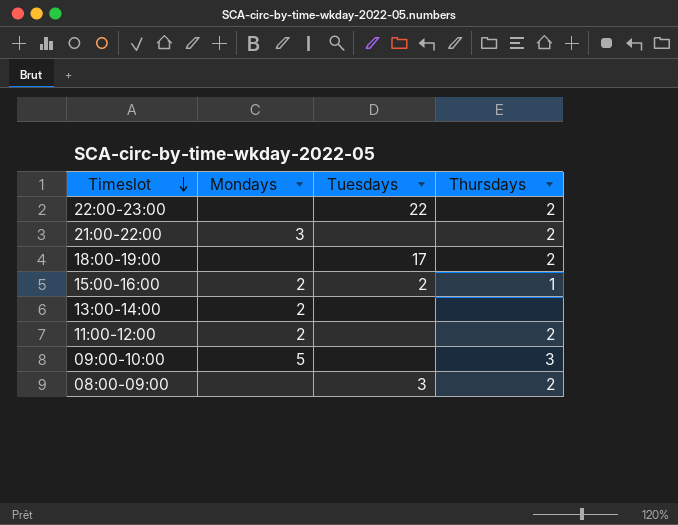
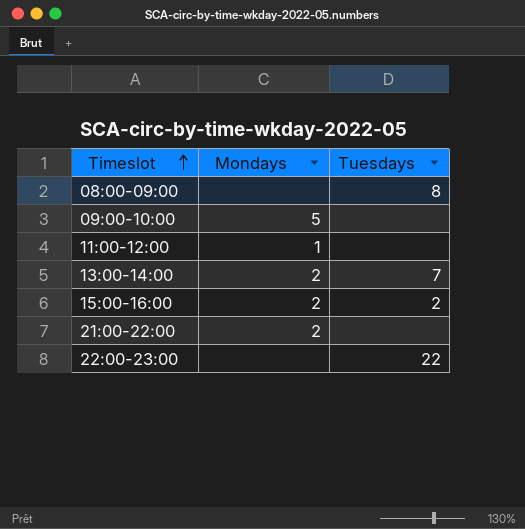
row order: Timeslot descending -> Timeslot ascending
column Thursdays | position: 4 -> none
row 18:00-19:00: none | 17 | 2 -> none
08:00-09:00 | Tuesdays: 3 -> 8
11:00-12:00 | Mondays: 2 -> 1
13:00-14:00 | Tuesdays: none -> 7
21:00-22:00 | Mondays: 3 -> 2

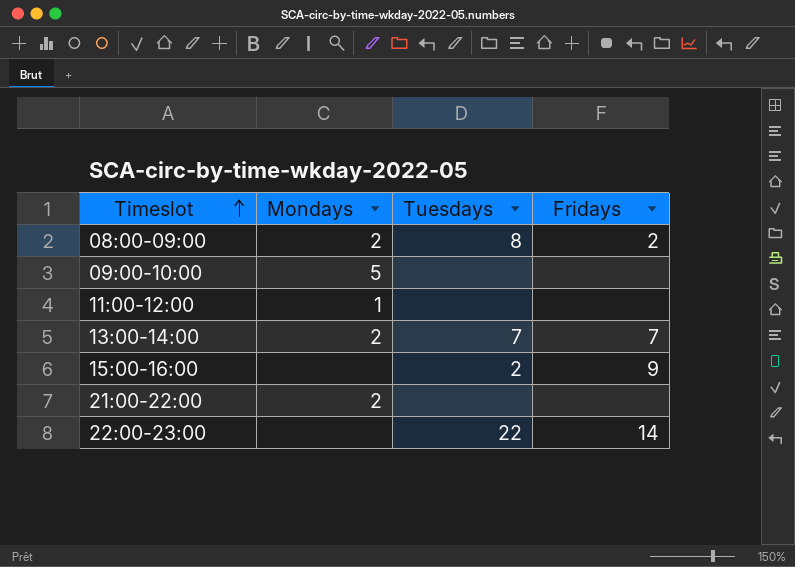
column Fridays | position: none -> 4
08:00-09:00 | Mondays: none -> 2
15:00-16:00 | Mondays: 2 -> none

